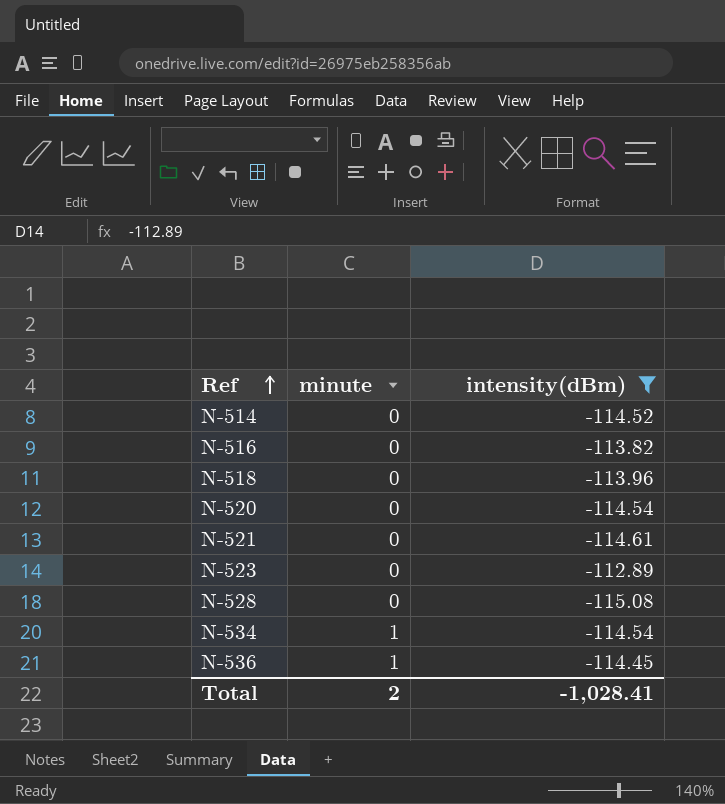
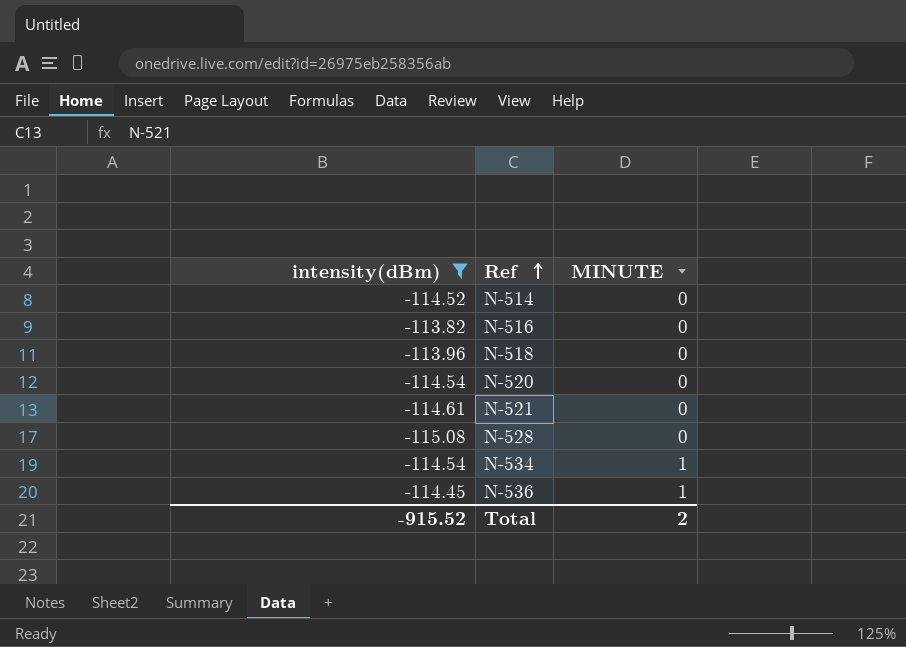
column intensity(dBm) | position: 3 -> 1
column name: minute -> MINUTE
row N-523: 0 | -112.89 -> none
Total | intensity(dBm): -1,028.41 -> -915.52

